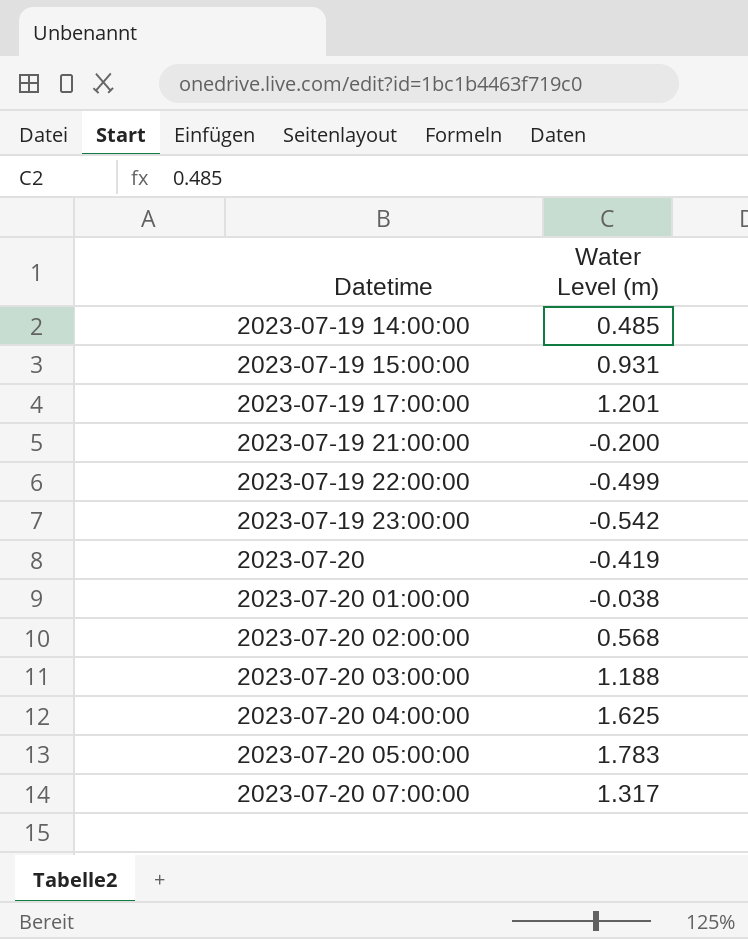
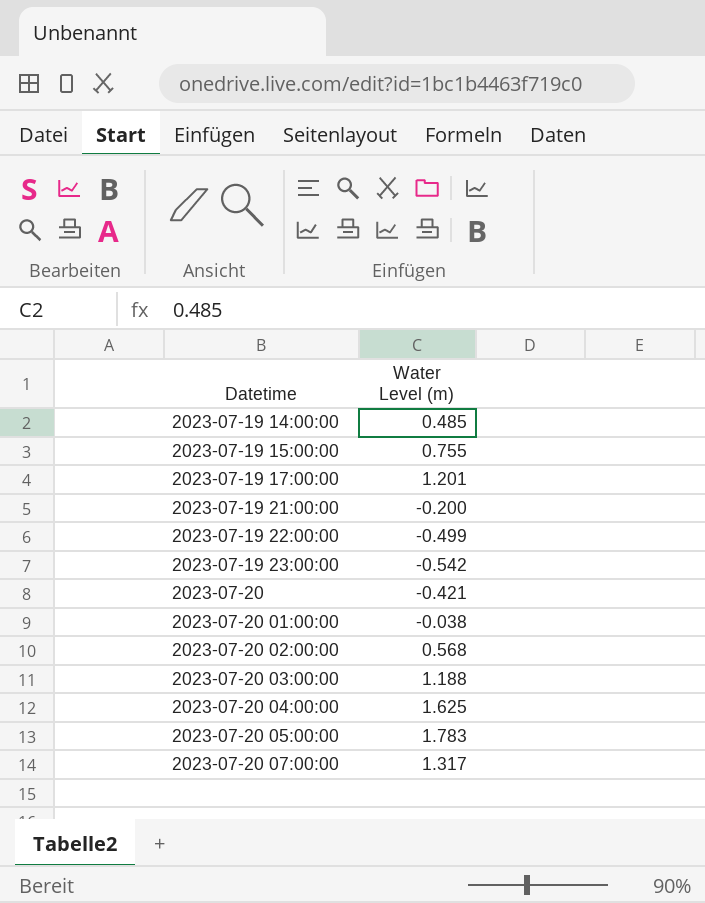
2023-07-19 15:00:00 | Water Level (m): 0.931 -> 0.755
2023-07-20 | Water Level (m): -0.419 -> -0.421

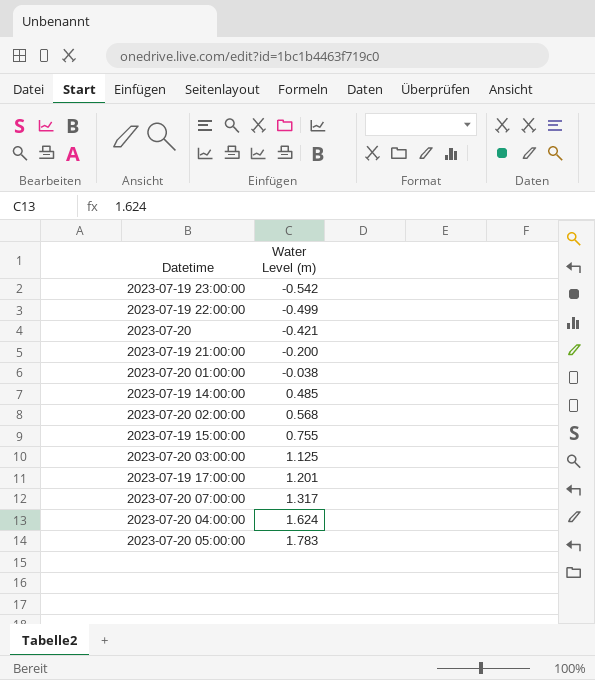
row order: Datetime ascending -> Water Level (m) ascending
2023-07-20 03:00:00 | Water Level (m): 1.188 -> 1.125
2023-07-20 04:00:00 | Water Level (m): 1.625 -> 1.624

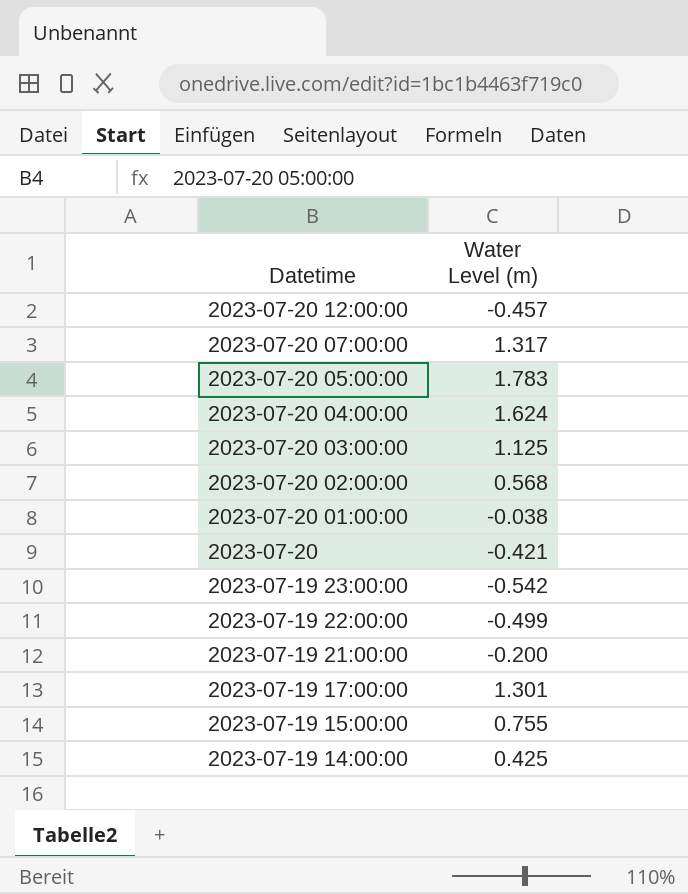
row order: Water Level (m) ascending -> Datetime descending
row 2023-07-20 12:00:00: none -> -0.457
2023-07-19 17:00:00 | Water Level (m): 1.201 -> 1.301
2023-07-19 14:00:00 | Water Level (m): 0.485 -> 0.425

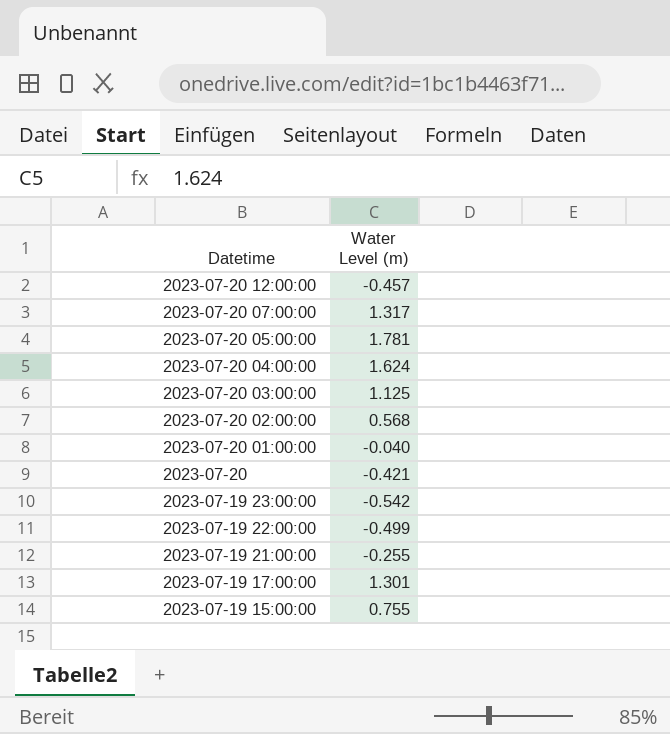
row 2023-07-19 14:00:00: 0.425 -> none
2023-07-20 05:00:00 | Water Level (m): 1.783 -> 1.781
2023-07-20 01:00:00 | Water Level (m): -0.038 -> -0.040
2023-07-19 21:00:00 | Water Level (m): -0.200 -> -0.255

